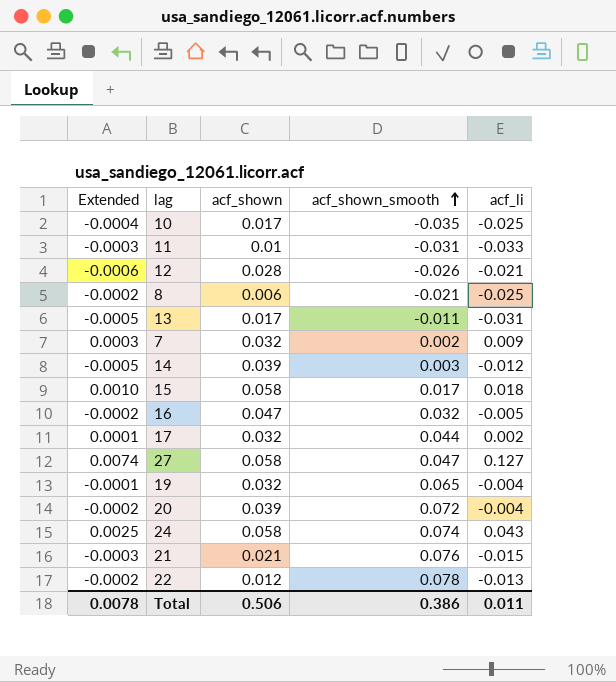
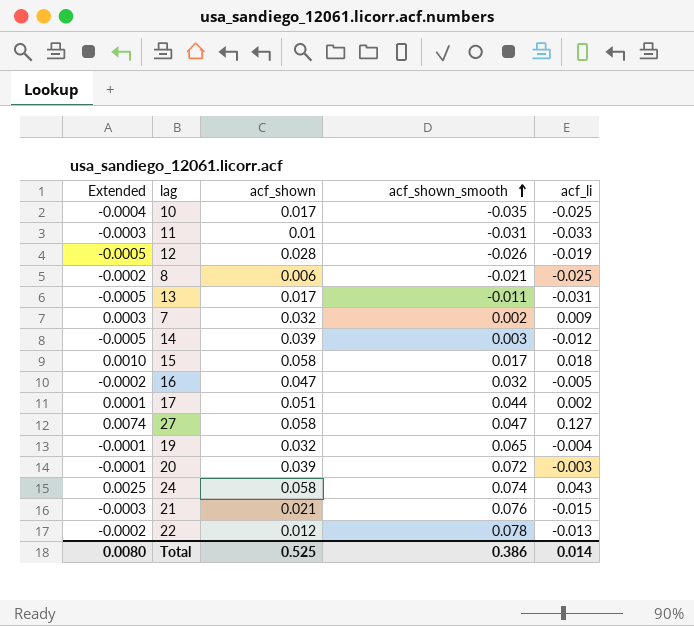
12 | Extended: -0.0006 -> -0.0005
12 | acf_li: -0.021 -> -0.019
17 | acf_shown: 0.032 -> 0.051
20 | Extended: -0.0002 -> -0.0001
20 | acf_li: -0.004 -> -0.003
Total | Extended: 0.0078 -> 0.0080
Total | acf_shown: 0.506 -> 0.525
Total | acf_li: 0.011 -> 0.014

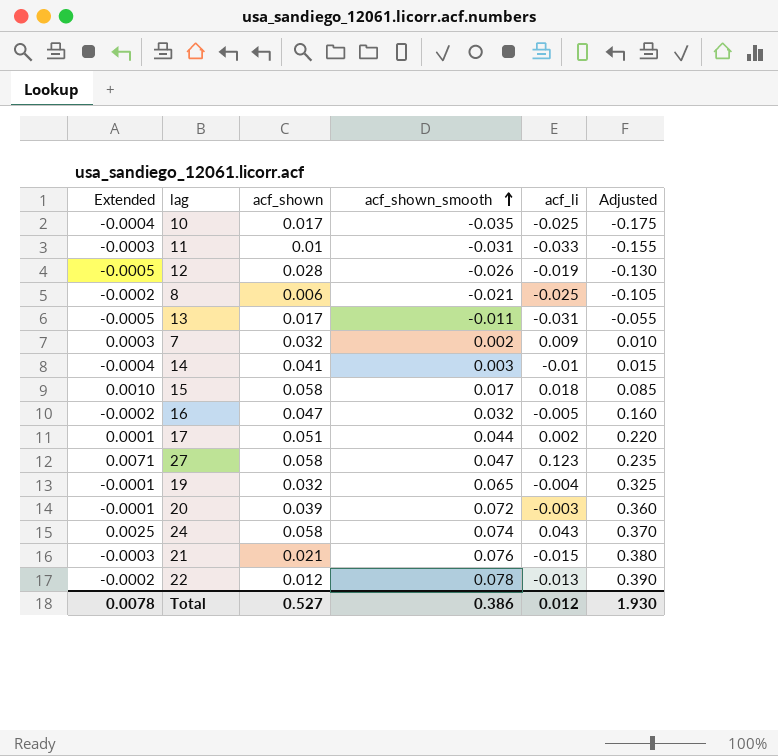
column Adjusted | formula: none -> [acf_shown_smooth] * 5
14 | Extended: -0.0005 -> -0.0004
14 | acf_shown: 0.039 -> 0.041
14 | acf_li: -0.012 -> -0.01
27 | Extended: 0.0074 -> 0.0071
27 | acf_li: 0.127 -> 0.123
Total | Extended: 0.0080 -> 0.0078
Total | acf_shown: 0.525 -> 0.527
Total | acf_li: 0.014 -> 0.012

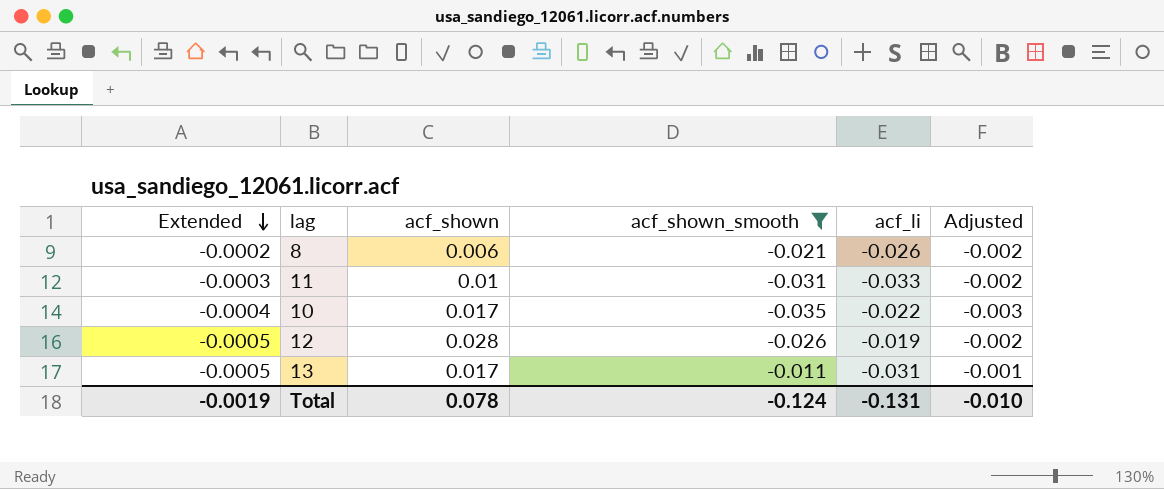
filter: none -> acf_shown_smooth <= -0.011
row order: acf_shown_smooth ascending -> Extended descending
column Adjusted | formula: [acf_shown_smooth] * 5 -> [acf_shown_smooth] * 0.08
8 | acf_li: -0.025 -> -0.026
10 | acf_li: -0.025 -> -0.022
Total | Extended: 0.0078 -> -0.0019
Total | acf_shown: 0.527 -> 0.078
Total | acf_shown_smooth: 0.386 -> -0.124
Total | acf_li: 0.012 -> -0.131
Total | Adjusted: 1.930 -> -0.010

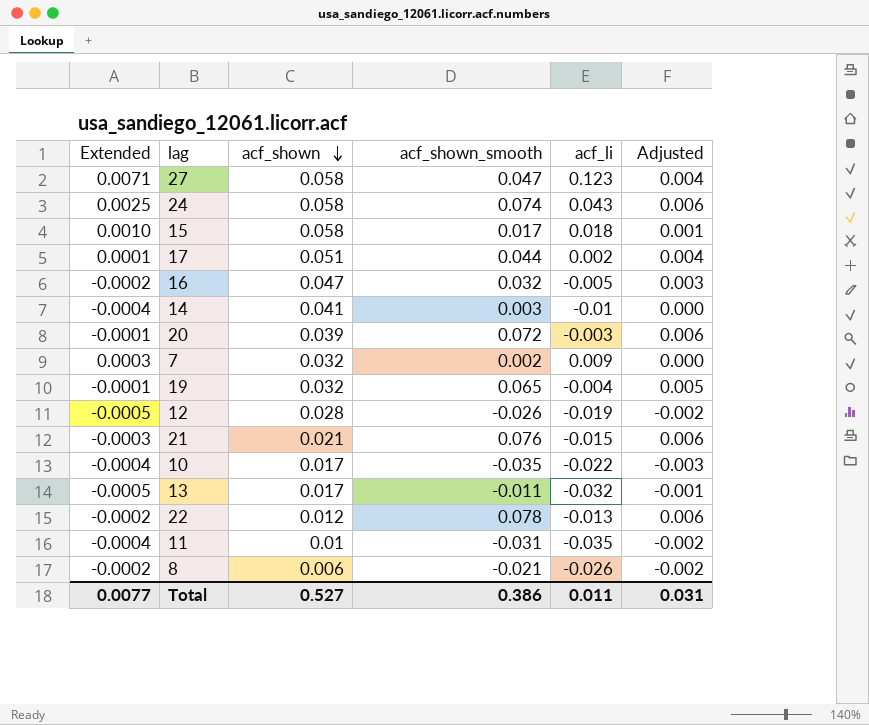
filter: acf_shown_smooth <= -0.011 -> none
row order: Extended descending -> acf_shown descending
13 | acf_li: -0.031 -> -0.032
11 | Extended: -0.0003 -> -0.0004
11 | acf_li: -0.033 -> -0.035
Total | Extended: -0.0019 -> 0.0077
Total | acf_shown: 0.078 -> 0.527
Total | acf_shown_smooth: -0.124 -> 0.386
Total | acf_li: -0.131 -> 0.011
Total | Adjusted: -0.010 -> 0.031

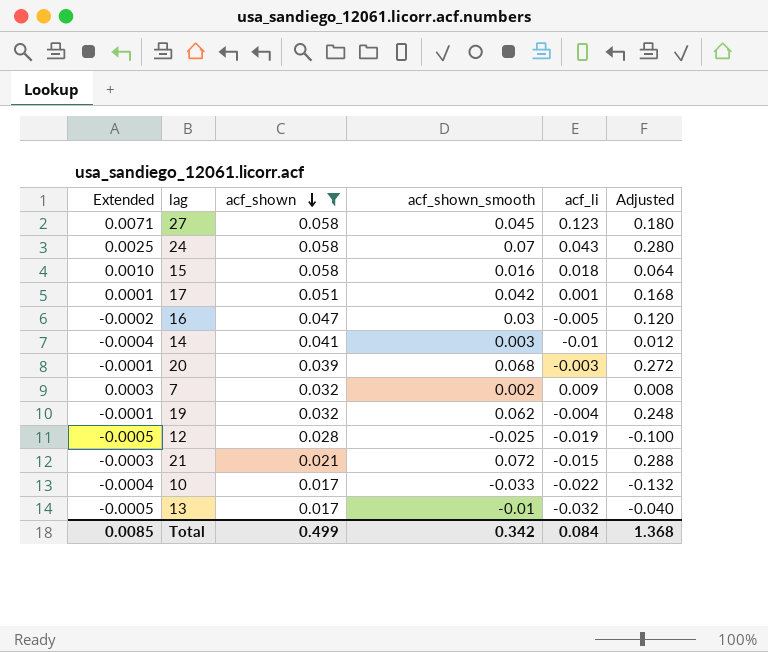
filter: none -> acf_shown >= 0.017
column Adjusted | formula: [acf_shown_smooth] * 0.08 -> [acf_shown_smooth] * 4
27 | acf_shown_smooth: 0.047 -> 0.045
24 | acf_shown_smooth: 0.074 -> 0.07
15 | acf_shown_smooth: 0.017 -> 0.016
17 | acf_shown_smooth: 0.044 -> 0.042
17 | acf_li: 0.002 -> 0.001
16 | acf_shown_smooth: 0.032 -> 0.03
20 | acf_shown_smooth: 0.072 -> 0.068
19 | acf_shown_smooth: 0.065 -> 0.062
12 | acf_shown_smooth: -0.026 -> -0.025
21 | acf_shown_smooth: 0.076 -> 0.072
10 | acf_shown_smooth: -0.035 -> -0.033
13 | acf_shown_smooth: -0.011 -> -0.01
Total | Extended: 0.0077 -> 0.0085
Total | acf_shown: 0.527 -> 0.499
Total | acf_shown_smooth: 0.386 -> 0.342
Total | acf_li: 0.011 -> 0.084
Total | Adjusted: 0.031 -> 1.368

